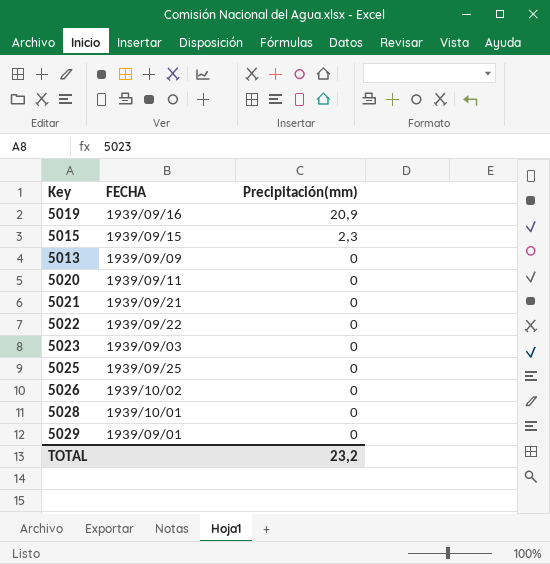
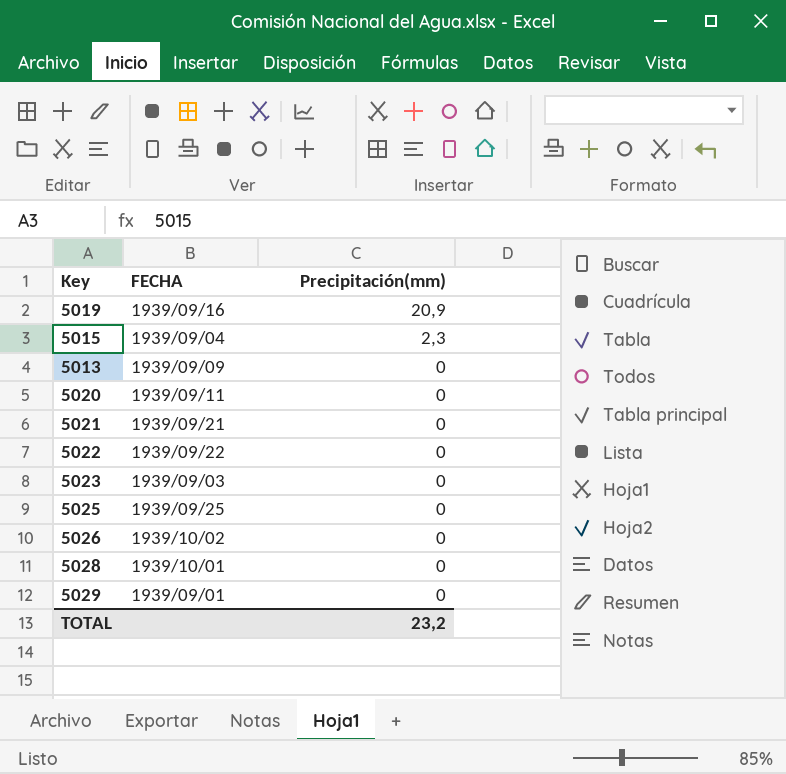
5015 | FECHA: 1939/09/15 -> 1939/09/04

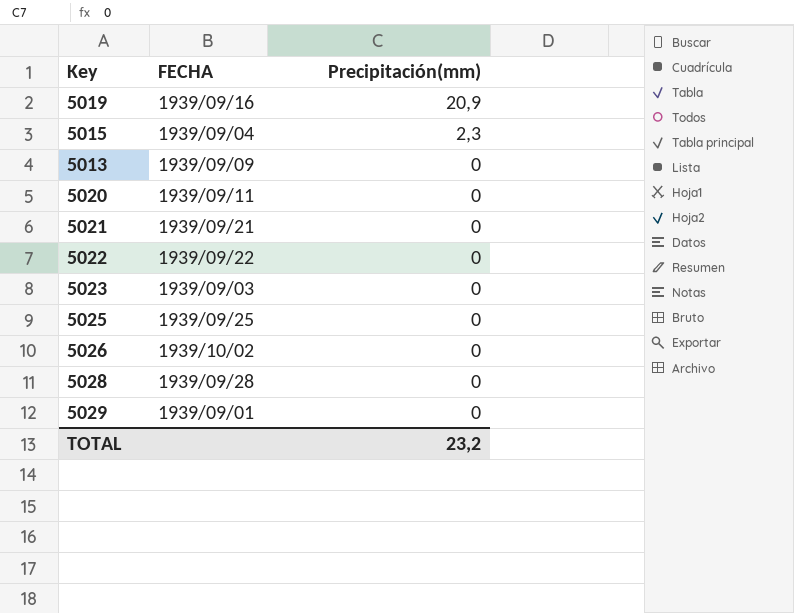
5028 | FECHA: 1939/10/01 -> 1939/09/28

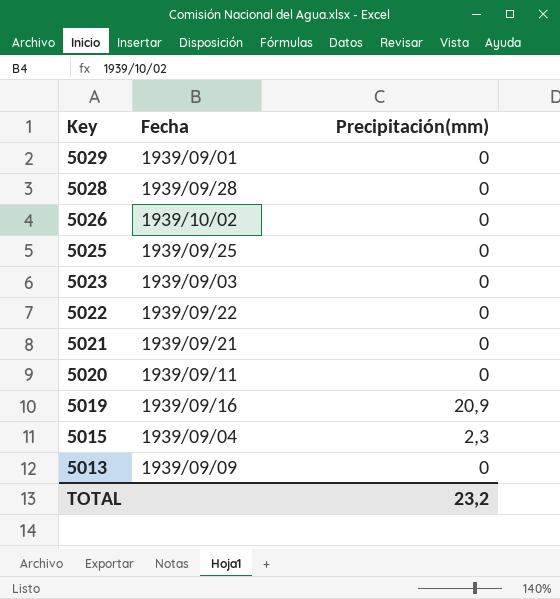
row order: Precipitación(mm) descending -> Key descending
column name: FECHA -> Fecha

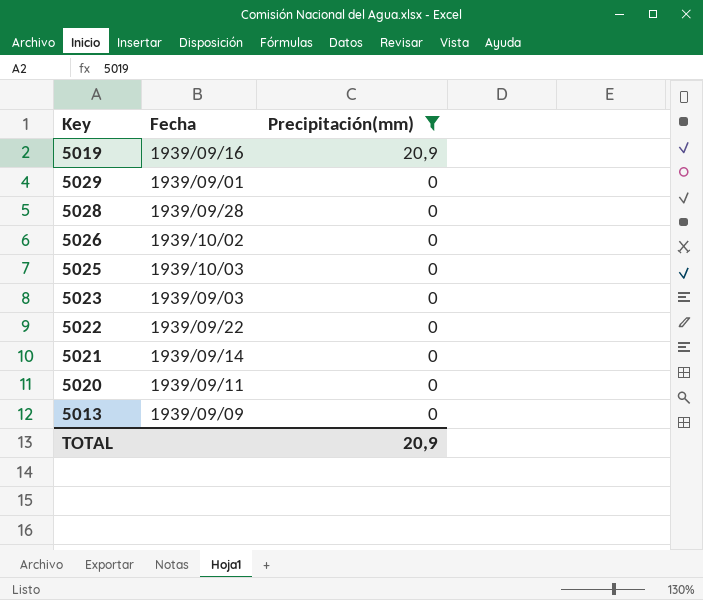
filter: none -> Precipitación(mm) != 2,3
row order: Key descending -> Precipitación(mm) descending
5025 | Fecha: 1939/09/25 -> 1939/10/03
5021 | Fecha: 1939/09/21 -> 1939/09/14
TOTAL | Precipitación(mm): 23,2 -> 20,9

